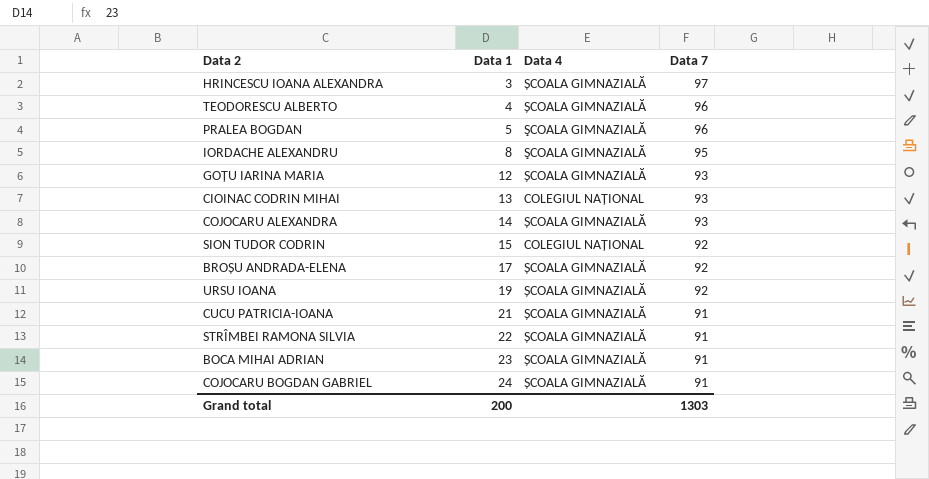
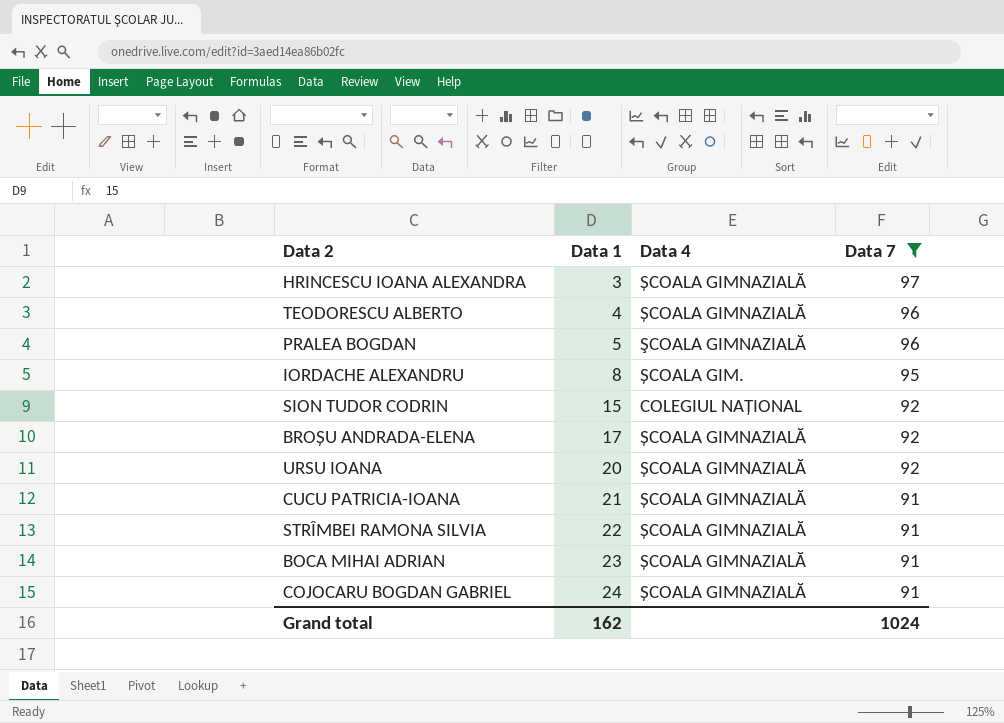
filter: none -> Data 7 != 93
IORDACHE ALEXANDRU | Data 4: ŞCOALA GIMNAZIALĂ -> ȘCOALA GIM.
URSU IOANA | Data 1: 19 -> 20
Grand total | Data 1: 200 -> 162
Grand total | Data 7: 1303 -> 1024

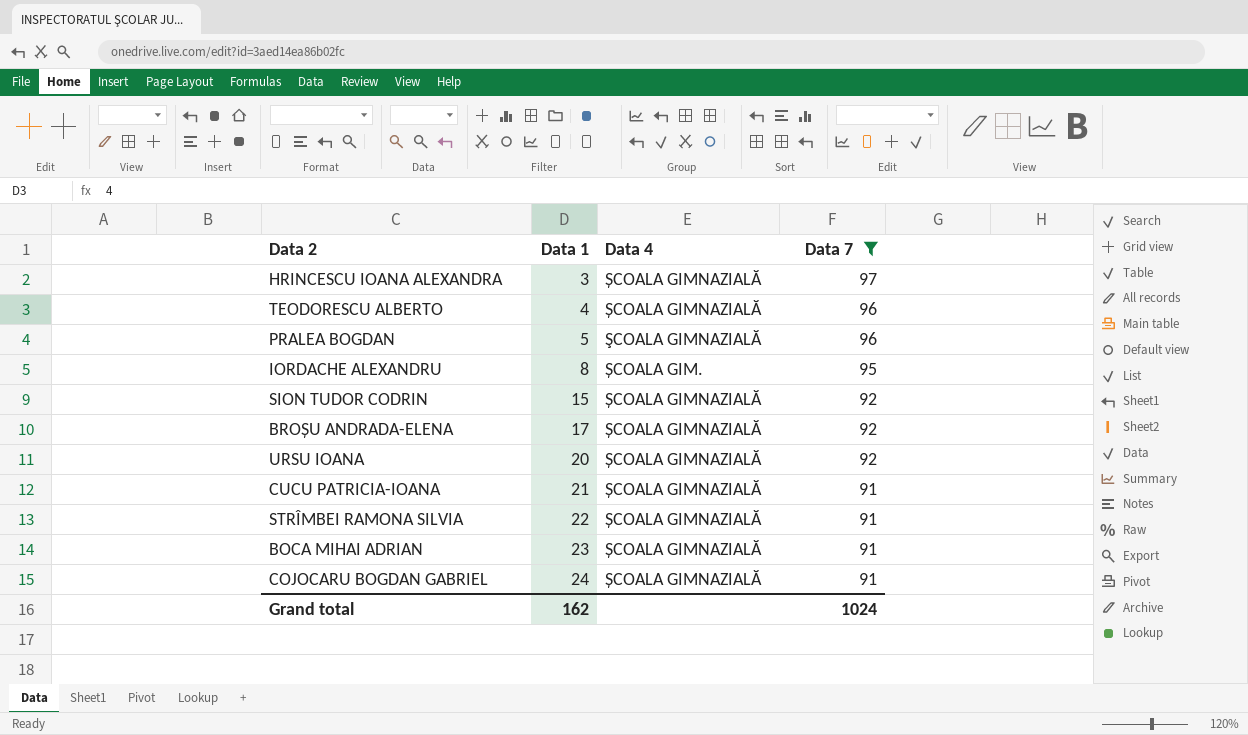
SION TUDOR CODRIN | Data 4: COLEGIUL NAȚIONAL -> ȘCOALA GIMNAZIALĂ

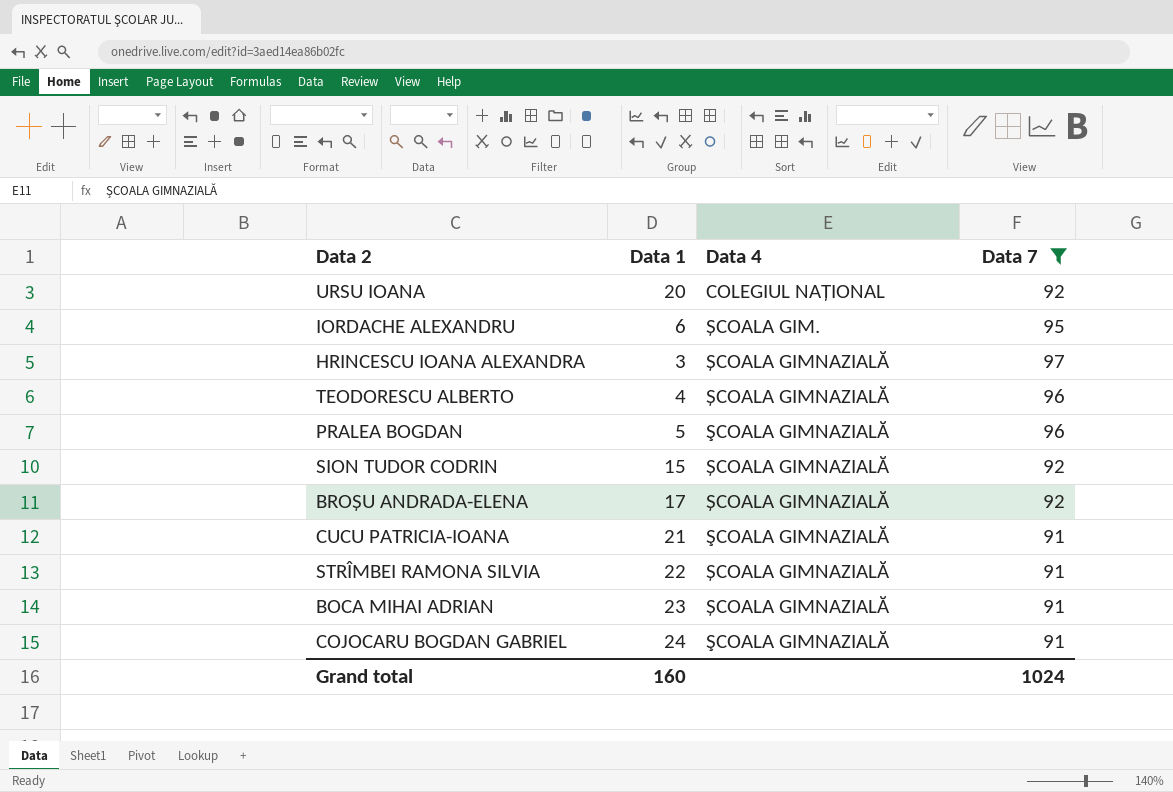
row order: Data 1 ascending -> Data 4 ascending
URSU IOANA | Data 4: ȘCOALA GIMNAZIALĂ -> COLEGIUL NAȚIONAL
IORDACHE ALEXANDRU | Data 1: 8 -> 6
CUCU PATRICIA-IOANA | Data 4: ȘCOALA GIMNAZIALĂ -> ŞCOALA GIMNAZIALĂ
COJOCARU BOGDAN GABRIEL | Data 4: ȘCOALA GIMNAZIALĂ -> ŞCOALA GIMNAZIALĂ
Grand total | Data 1: 162 -> 160

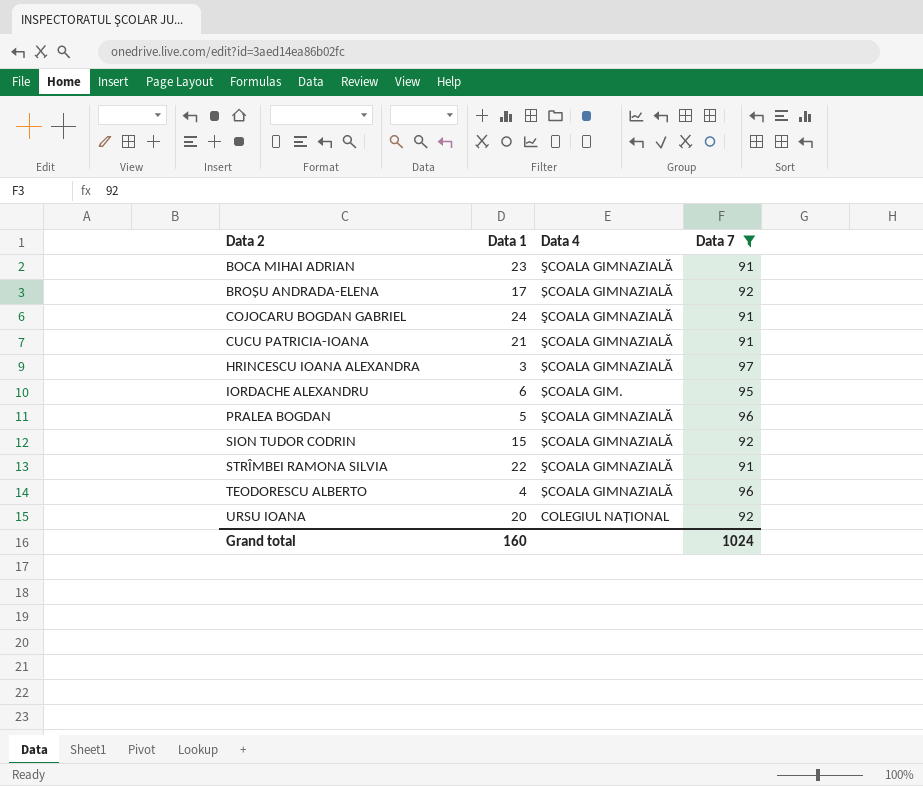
row order: Data 4 ascending -> Data 2 ascending
BOCA MIHAI ADRIAN | Data 4: ȘCOALA GIMNAZIALĂ -> ŞCOALA GIMNAZIALĂ
STRÎMBEI RAMONA SILVIA | Data 4: ȘCOALA GIMNAZIALĂ -> ŞCOALA GIMNAZIALĂ

